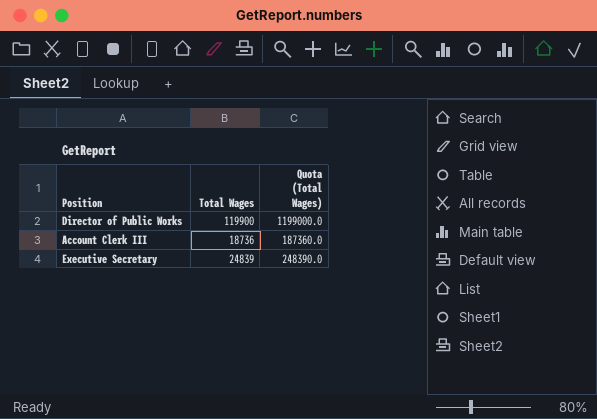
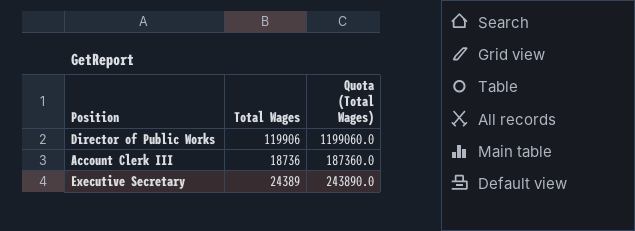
Director of Public Works | Total Wages: 119900 -> 119906
Director of Public Works | Quota (Total Wages): 1199000.0 -> 1199060.0
Executive Secretary | Total Wages: 24839 -> 24389
Executive Secretary | Quota (Total Wages): 248390.0 -> 243890.0

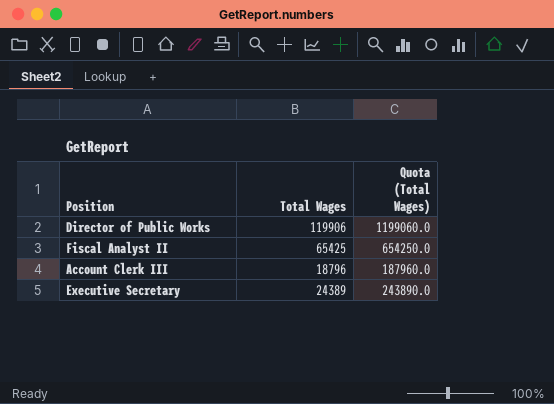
row Fiscal Analyst II: none -> 65425 | 654250.0
Account Clerk III | Total Wages: 18736 -> 18796
Account Clerk III | Quota (Total Wages): 187360.0 -> 187960.0

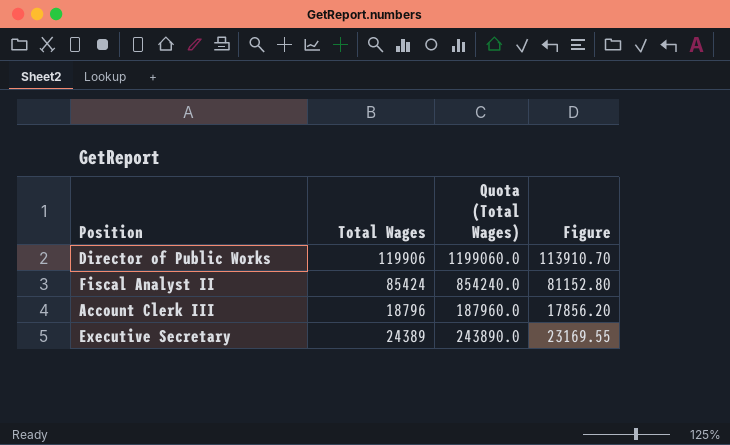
column Figure | formula: none -> [Total Wages] * 0.95
Fiscal Analyst II | Total Wages: 65425 -> 85424
Fiscal Analyst II | Quota (Total Wages): 654250.0 -> 854240.0

